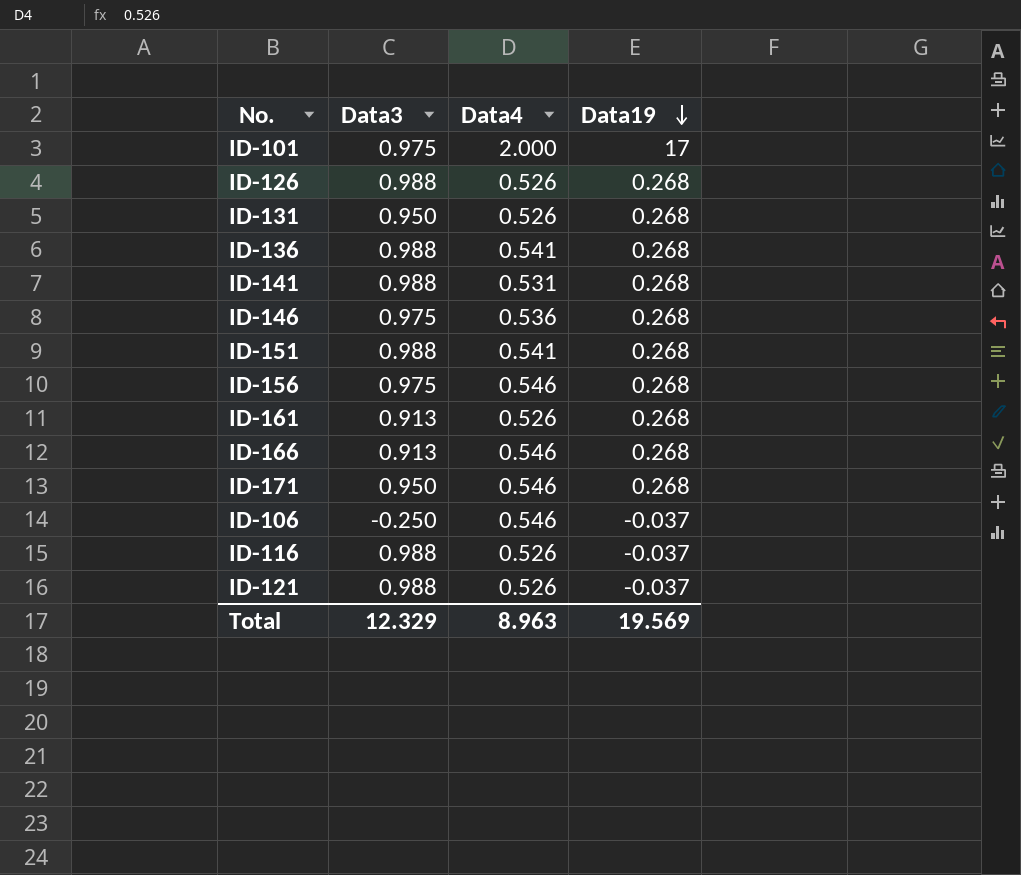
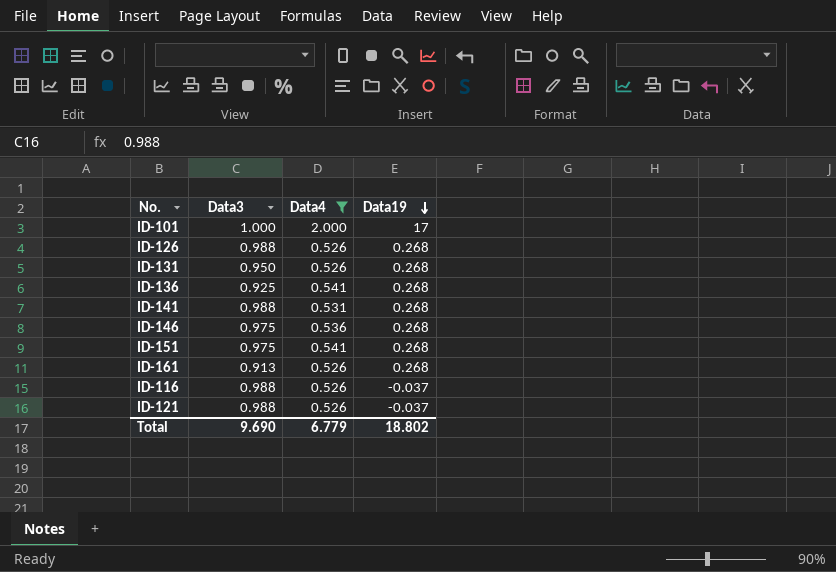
filter: none -> Data4 != 0.546
ID-101 | Data3: 0.975 -> 1.000
ID-136 | Data3: 0.988 -> 0.925
ID-151 | Data3: 0.988 -> 0.975
Total | Data3: 12.329 -> 9.690
Total | Data4: 8.963 -> 6.779
Total | Data19: 19.569 -> 18.802

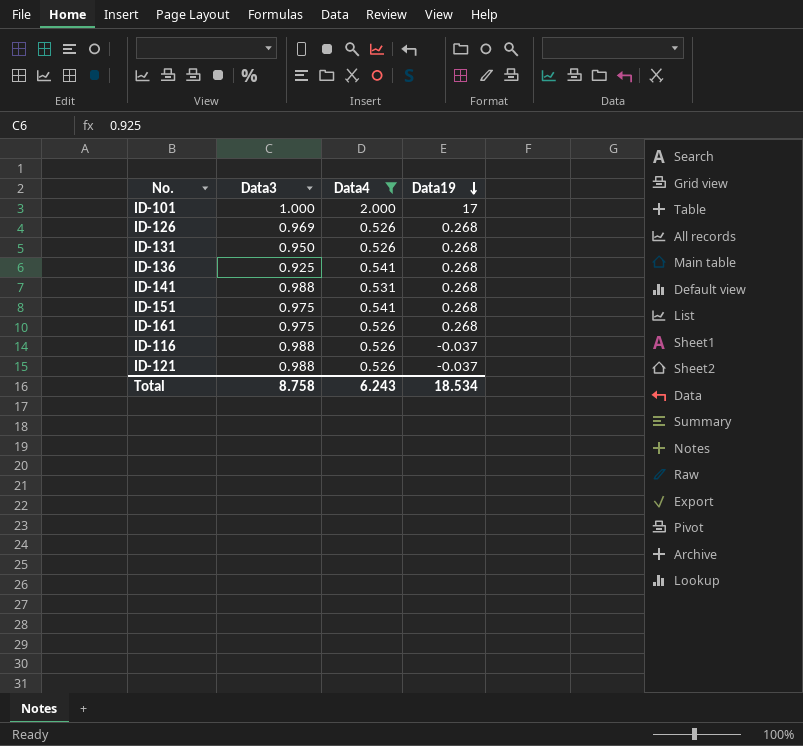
row ID-146: 0.975 | 0.536 | 0.268 -> none
ID-126 | Data3: 0.988 -> 0.969
ID-161 | Data3: 0.913 -> 0.975
Total | Data3: 9.690 -> 8.758
Total | Data4: 6.779 -> 6.243
Total | Data19: 18.802 -> 18.534

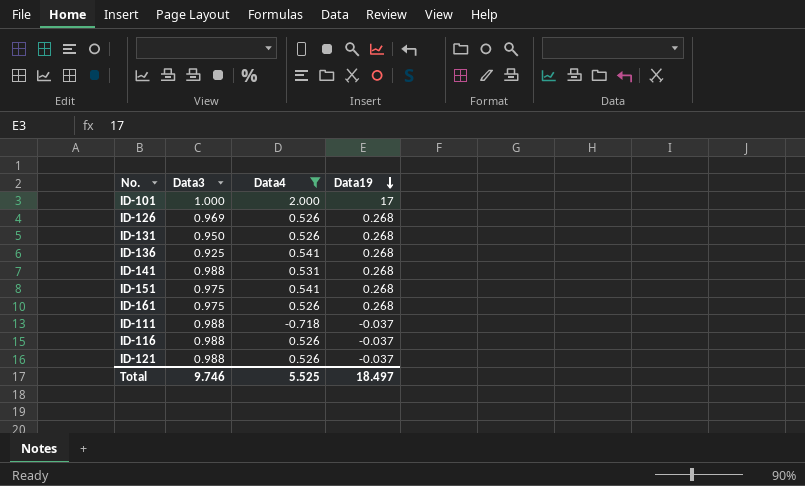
row ID-111: none -> 0.988 | -0.718 | -0.037
Total | Data3: 8.758 -> 9.746
Total | Data4: 6.243 -> 5.525
Total | Data19: 18.534 -> 18.497

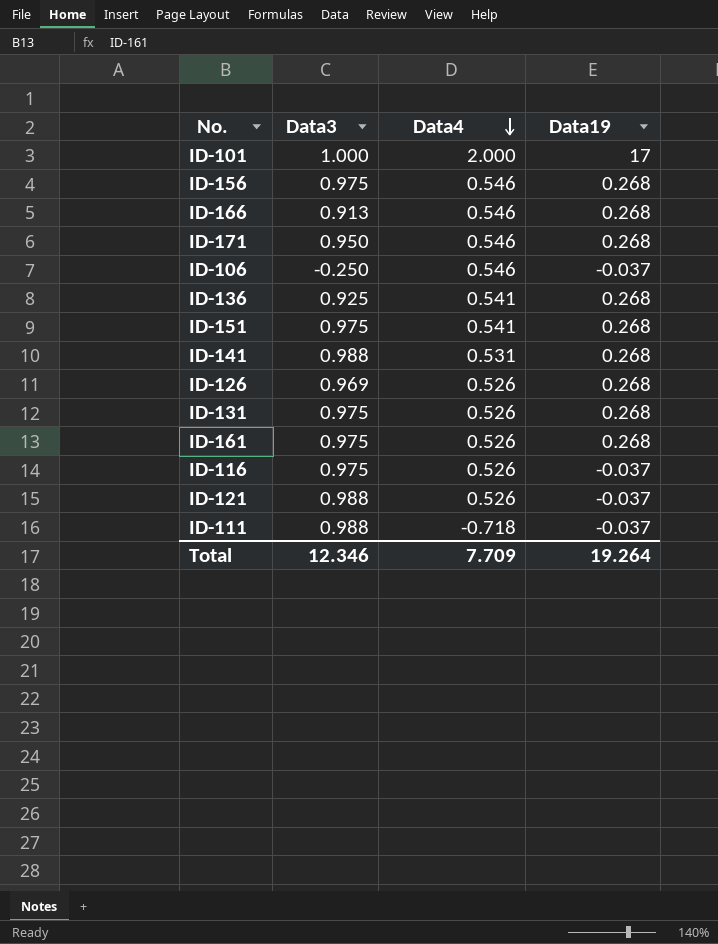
filter: Data4 != 0.546 -> none
row order: Data19 descending -> Data4 descending
ID-131 | Data3: 0.950 -> 0.975
ID-116 | Data3: 0.988 -> 0.975
Total | Data3: 9.746 -> 12.346
Total | Data4: 5.525 -> 7.709
Total | Data19: 18.497 -> 19.264

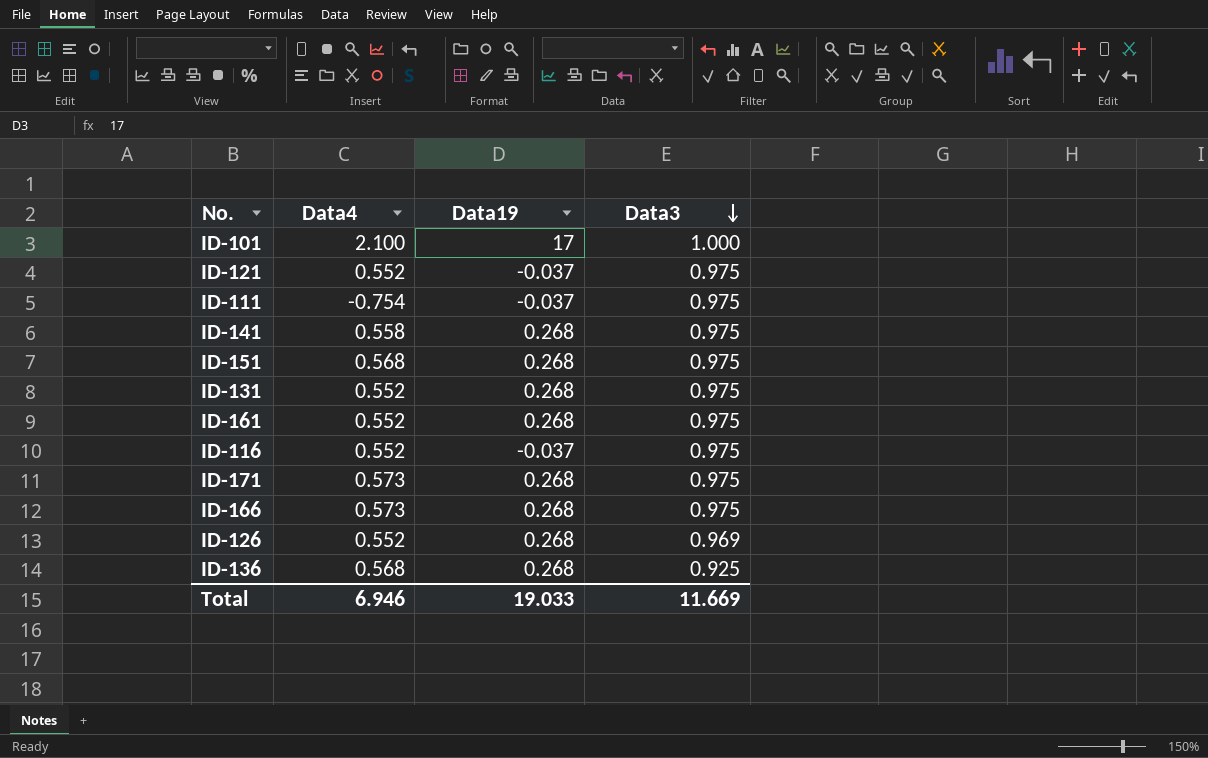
row order: Data4 descending -> Data3 descending
column Data3 | position: 2 -> 4
row ID-156: 0.975 | 0.546 | 0.268 -> none
row ID-106: -0.250 | 0.546 | -0.037 -> none
ID-101 | Data4: 2.000 -> 2.100
ID-121 | Data4: 0.526 -> 0.552
ID-121 | Data3: 0.988 -> 0.975
ID-111 | Data4: -0.718 -> -0.754
ID-111 | Data3: 0.988 -> 0.975
ID-141 | Data4: 0.531 -> 0.558
ID-141 | Data3: 0.988 -> 0.975
ID-151 | Data4: 0.541 -> 0.568
ID-131 | Data4: 0.526 -> 0.552
ID-161 | Data4: 0.526 -> 0.552
ID-116 | Data4: 0.526 -> 0.552
ID-171 | Data4: 0.546 -> 0.573
ID-171 | Data3: 0.950 -> 0.975
ID-166 | Data4: 0.546 -> 0.573
ID-166 | Data3: 0.913 -> 0.975
ID-126 | Data4: 0.526 -> 0.552
ID-136 | Data4: 0.541 -> 0.568
Total | Data4: 7.709 -> 6.946
Total | Data19: 19.264 -> 19.033
Total | Data3: 12.346 -> 11.669

